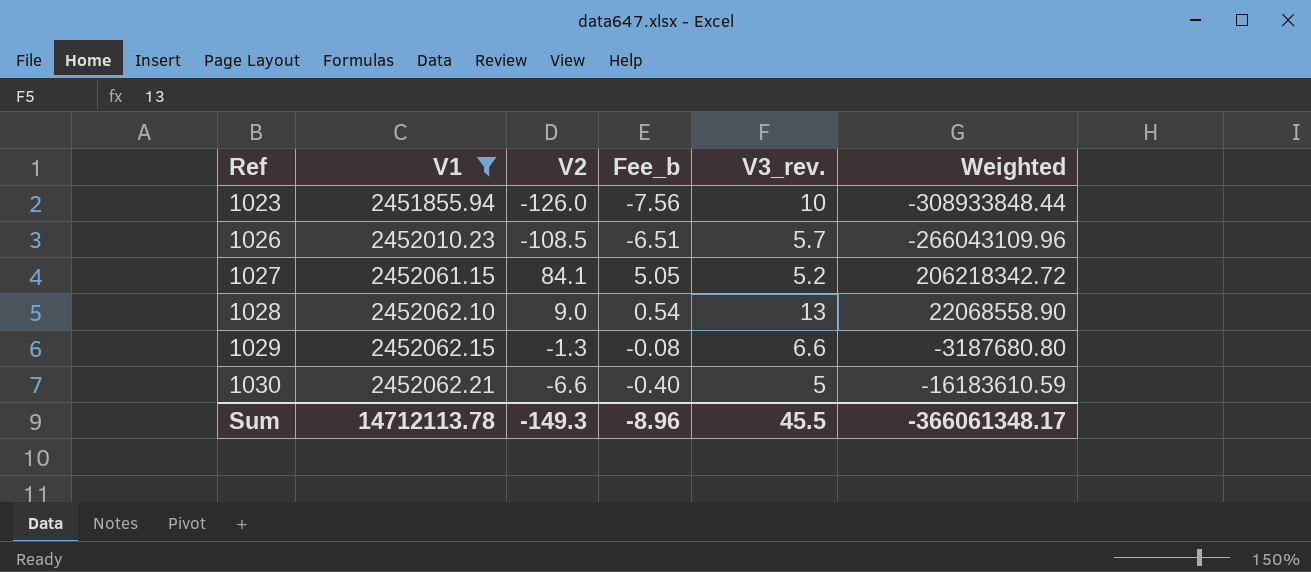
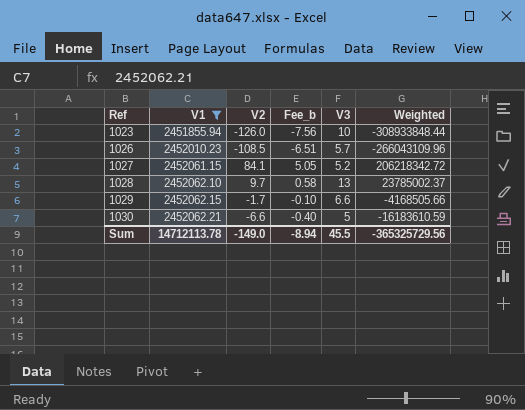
column name: V3_rev. -> V3
1028 | V2: 9.0 -> 9.7
1028 | Fee_b: 0.54 -> 0.58
1028 | Weighted: 22068558.90 -> 23785002.37
1029 | V2: -1.3 -> -1.7
1029 | Fee_b: -0.08 -> -0.10
1029 | Weighted: -3187680.80 -> -4168505.66
Sum | V2: -149.3 -> -149.0
Sum | Fee_b: -8.96 -> -8.94
Sum | Weighted: -366061348.17 -> -365325729.56

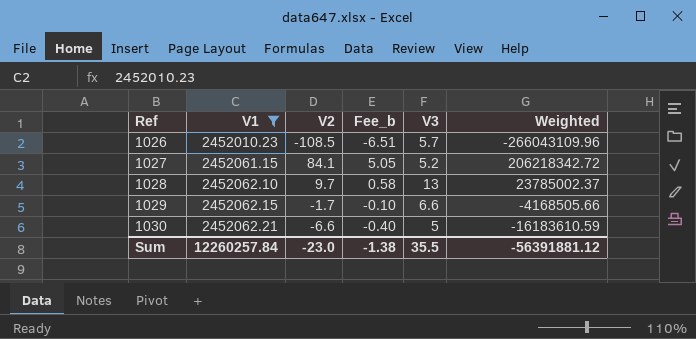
row 1023: 2451855.94 | -126.0 | -7.56 | 10 | -308933848.44 -> none
Sum | V1: 14712113.78 -> 12260257.84
Sum | V2: -149.0 -> -23.0
Sum | Fee_b: -8.94 -> -1.38
Sum | V3: 45.5 -> 35.5
Sum | Weighted: -365325729.56 -> -56391881.12

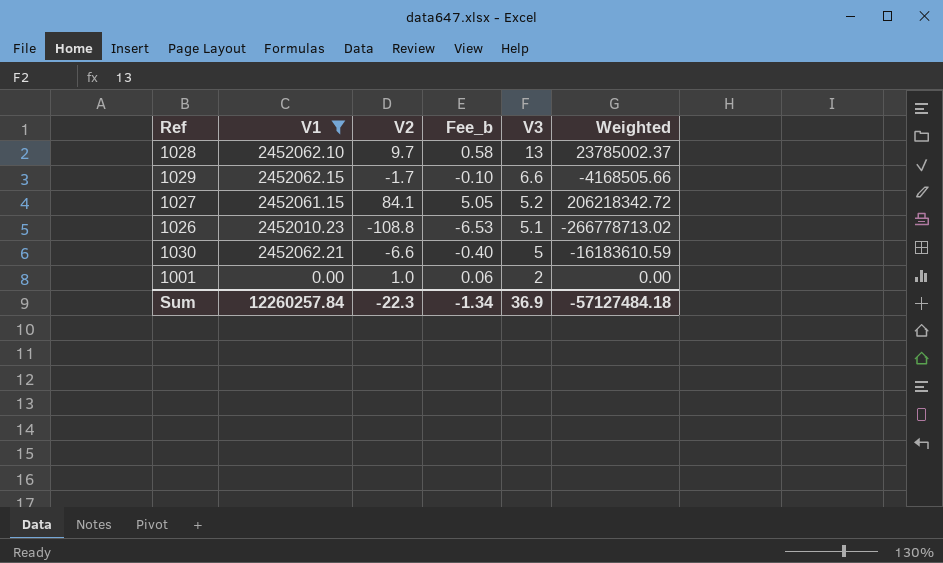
row order: Ref ascending -> V3 descending
1026 | V2: -108.5 -> -108.8
1026 | Fee_b: -6.51 -> -6.53
1026 | V3: 5.7 -> 5.1
1026 | Weighted: -266043109.96 -> -266778713.02
row 1001: none -> 0.00 | 1.0 | 0.06 | 2 | 0.00
Sum | V2: -23.0 -> -22.3
Sum | Fee_b: -1.38 -> -1.34
Sum | V3: 35.5 -> 36.9
Sum | Weighted: -56391881.12 -> -57127484.18

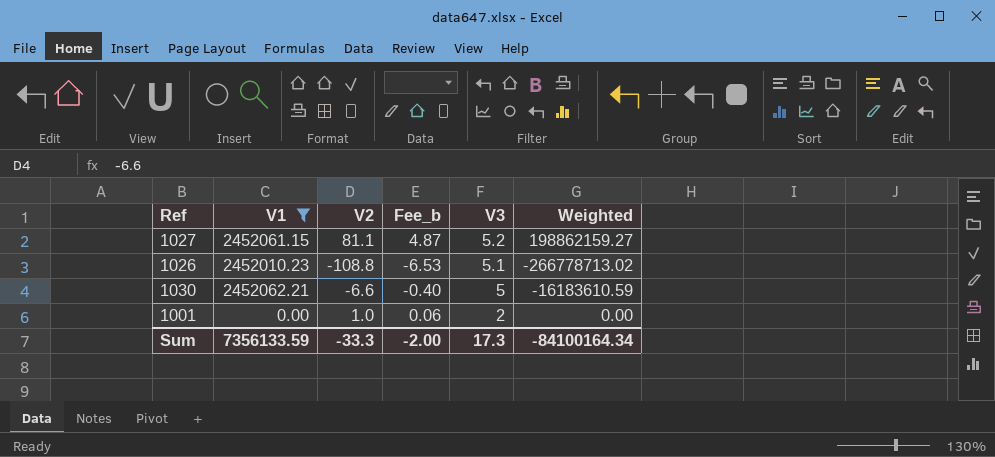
row 1028: 2452062.10 | 9.7 | 0.58 | 13 | 23785002.37 -> none
row 1029: 2452062.15 | -1.7 | -0.10 | 6.6 | -4168505.66 -> none
1027 | V2: 84.1 -> 81.1
1027 | Fee_b: 5.05 -> 4.87
1027 | Weighted: 206218342.72 -> 198862159.27
Sum | V1: 12260257.84 -> 7356133.59
Sum | V2: -22.3 -> -33.3
Sum | Fee_b: -1.34 -> -2.00
Sum | V3: 36.9 -> 17.3
Sum | Weighted: -57127484.18 -> -84100164.34

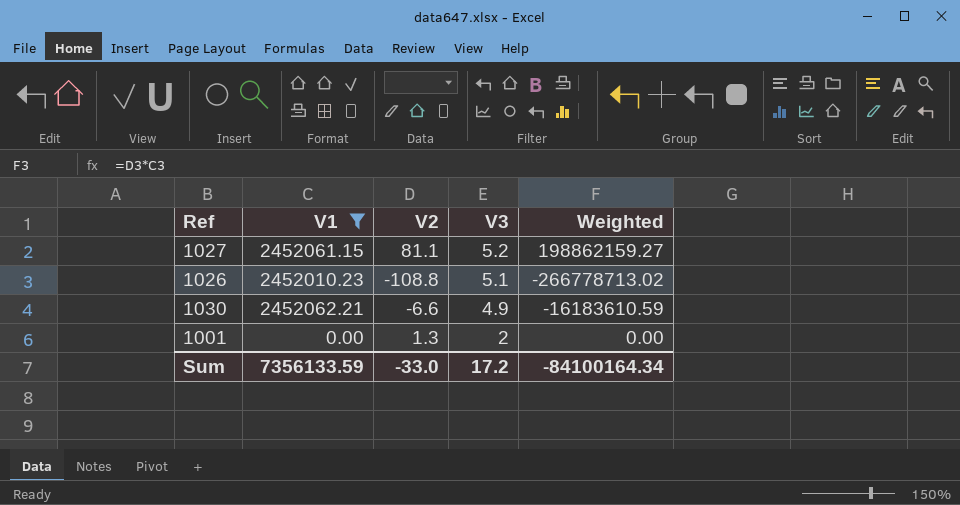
column Fee_b | formula: [V2] * 0.06 -> none
1030 | V3: 5 -> 4.9
1001 | V2: 1.0 -> 1.3
Sum | V2: -33.3 -> -33.0
Sum | V3: 17.3 -> 17.2

